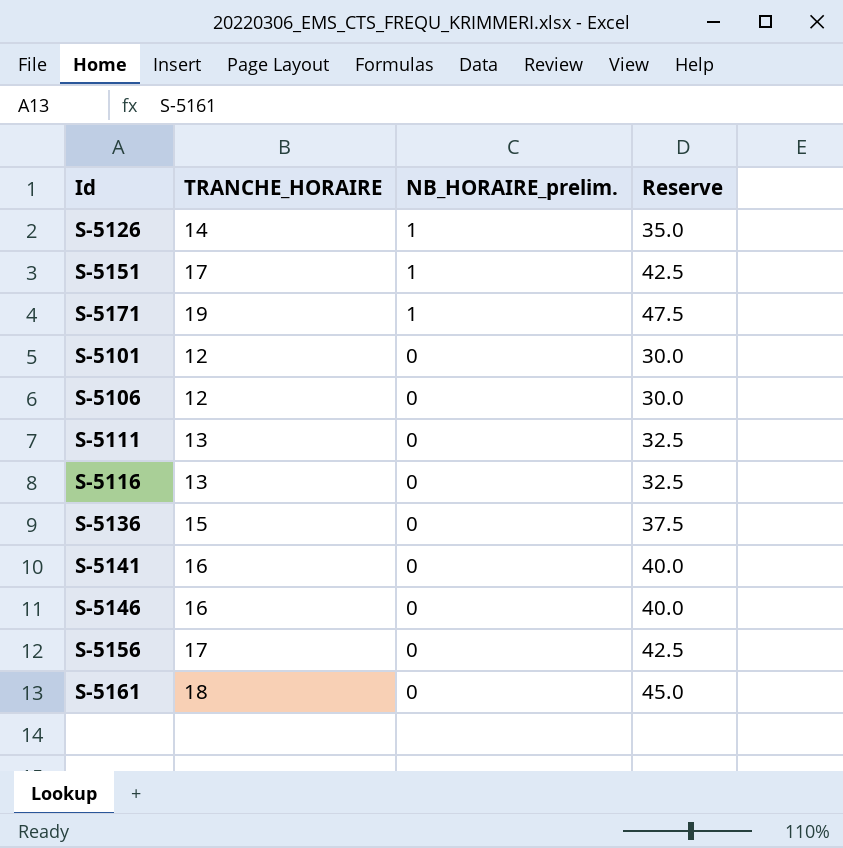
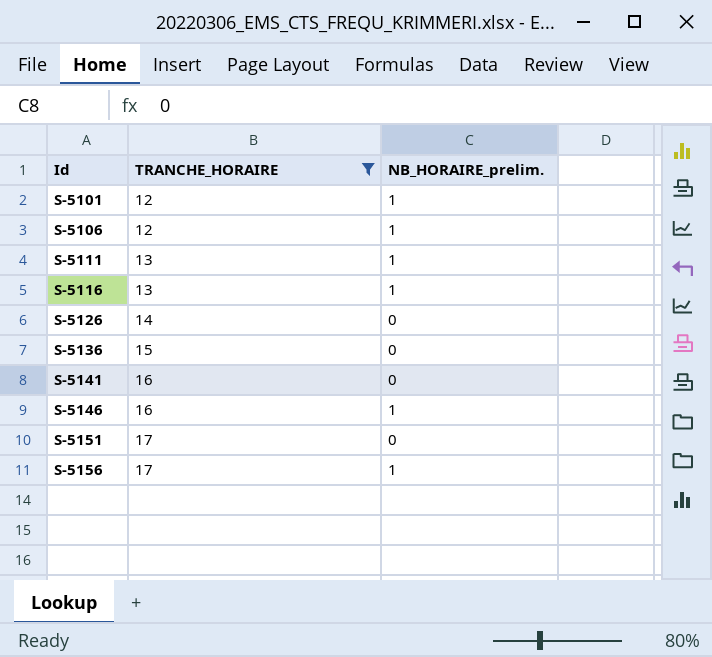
filter: none -> TRANCHE_HORAIRE <= 17
row order: NB_HORAIRE_prelim. descending -> Id ascending
column Reserve | formula: [TRANCHE_HORAIRE] * 2.5 -> none
S-5101 | NB_HORAIRE_prelim.: 0 -> 1
S-5106 | NB_HORAIRE_prelim.: 0 -> 1
S-5111 | NB_HORAIRE_prelim.: 0 -> 1
S-5116 | NB_HORAIRE_prelim.: 0 -> 1
S-5126 | NB_HORAIRE_prelim.: 1 -> 0
S-5146 | NB_HORAIRE_prelim.: 0 -> 1
S-5151 | NB_HORAIRE_prelim.: 1 -> 0
S-5156 | NB_HORAIRE_prelim.: 0 -> 1

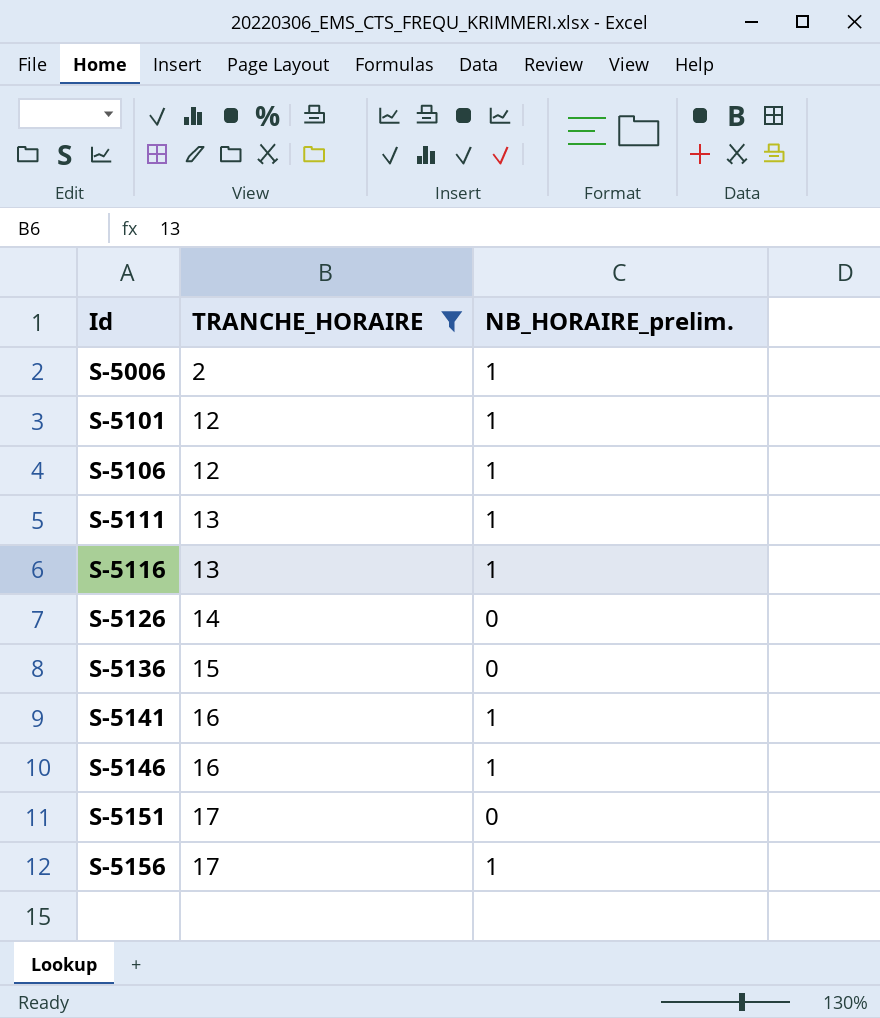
row S-5006: none -> 2 | 1
S-5141 | NB_HORAIRE_prelim.: 0 -> 1

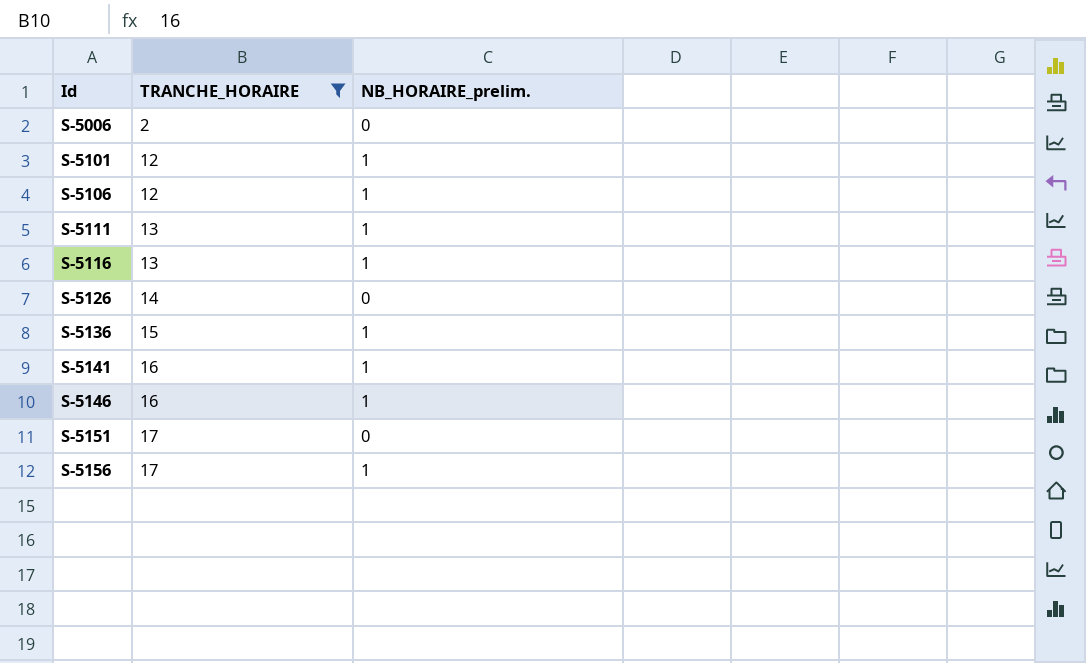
S-5006 | NB_HORAIRE_prelim.: 1 -> 0
S-5136 | NB_HORAIRE_prelim.: 0 -> 1

